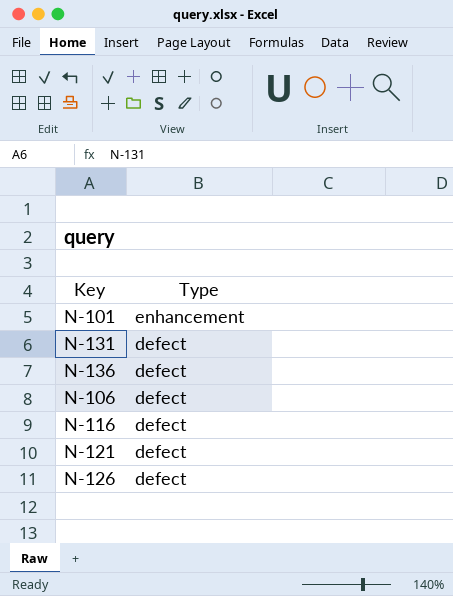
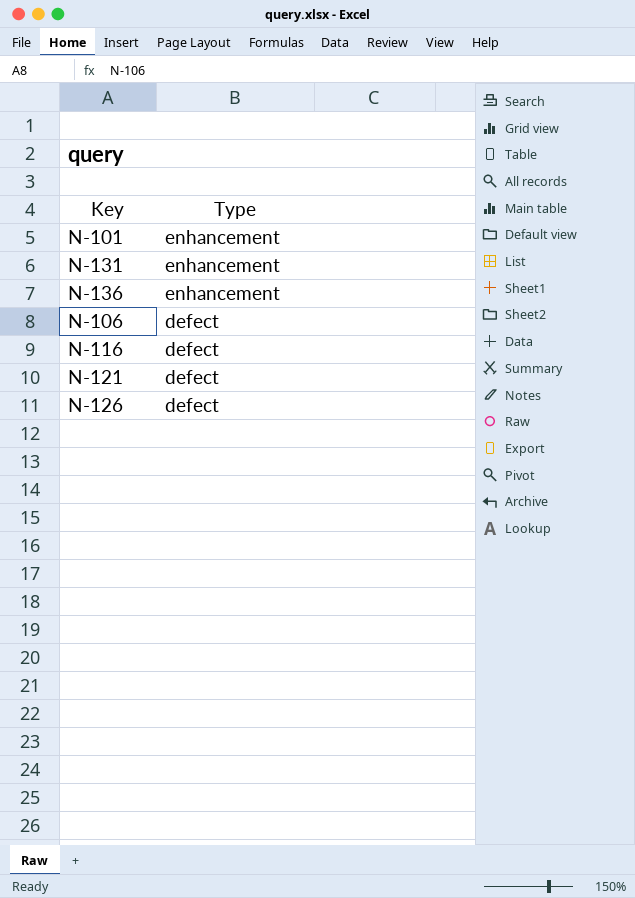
N-131 | Type: defect -> enhancement
N-136 | Type: defect -> enhancement

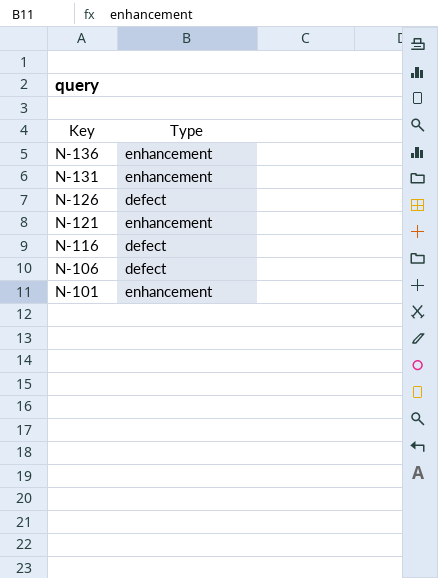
row order: Type descending -> Key descending
N-121 | Type: defect -> enhancement

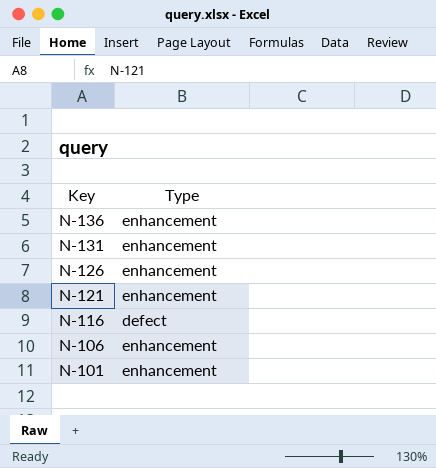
N-126 | Type: defect -> enhancement
N-106 | Type: defect -> enhancement

